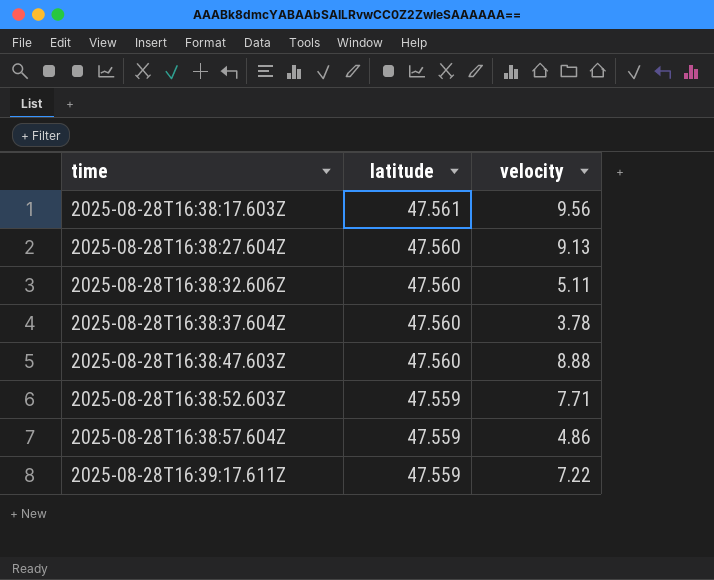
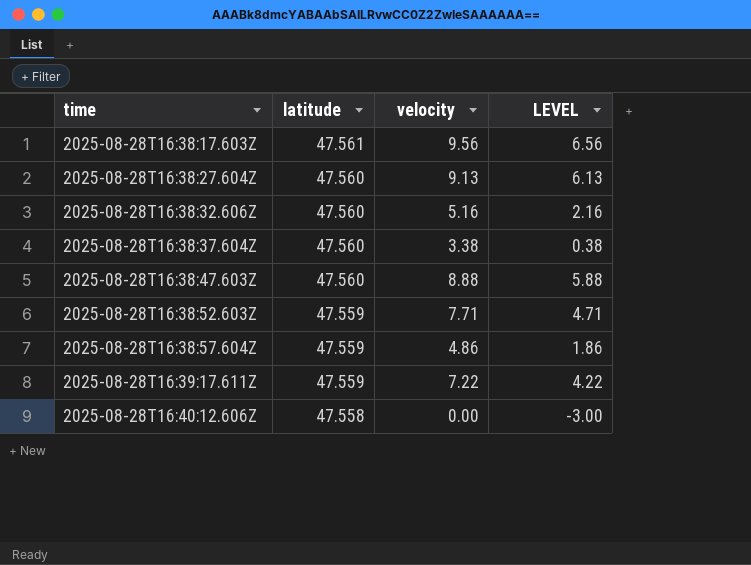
column LEVEL | formula: none -> [velocity] - 3
2025-08-28T16:38:32.606Z | velocity: 5.11 -> 5.16
2025-08-28T16:38:37.604Z | velocity: 3.78 -> 3.38
row 2025-08-28T16:40:12.606Z: none -> 47.558 | 0.00 | -3.00

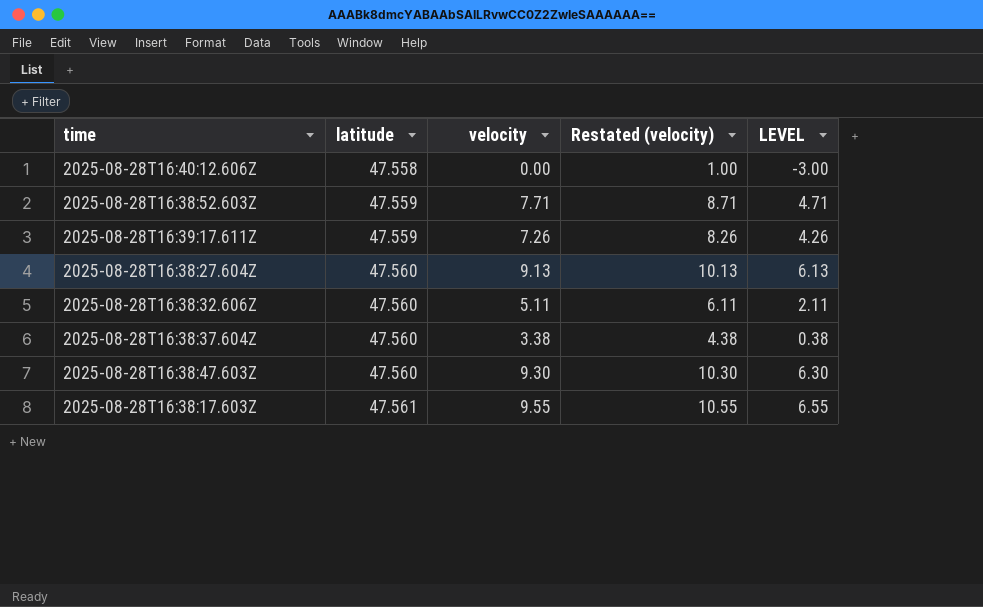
row order: time ascending -> latitude ascending
column Restated (velocity) | formula: none -> [velocity] + 1
row 2025-08-28T16:38:57.604Z: 47.559 | 4.86 | 1.86 -> none
2025-08-28T16:39:17.611Z | velocity: 7.22 -> 7.26
2025-08-28T16:39:17.611Z | LEVEL: 4.22 -> 4.26
2025-08-28T16:38:32.606Z | velocity: 5.16 -> 5.11
2025-08-28T16:38:32.606Z | LEVEL: 2.16 -> 2.11
2025-08-28T16:38:47.603Z | velocity: 8.88 -> 9.30
2025-08-28T16:38:47.603Z | LEVEL: 5.88 -> 6.30
2025-08-28T16:38:17.603Z | velocity: 9.56 -> 9.55
2025-08-28T16:38:17.603Z | LEVEL: 6.56 -> 6.55

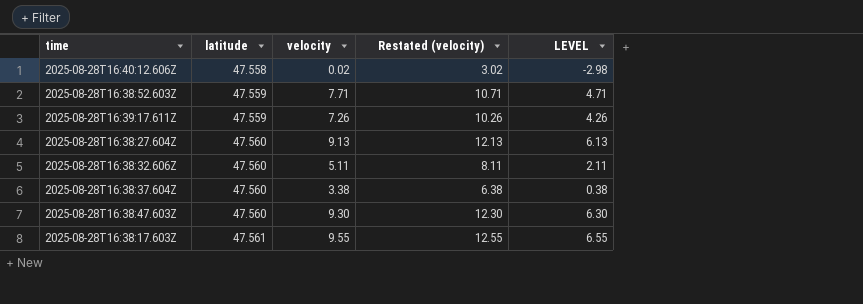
column Restated (velocity) | formula: [velocity] + 1 -> [velocity] + 3
2025-08-28T16:40:12.606Z | velocity: 0.00 -> 0.02
2025-08-28T16:40:12.606Z | LEVEL: -3.00 -> -2.98

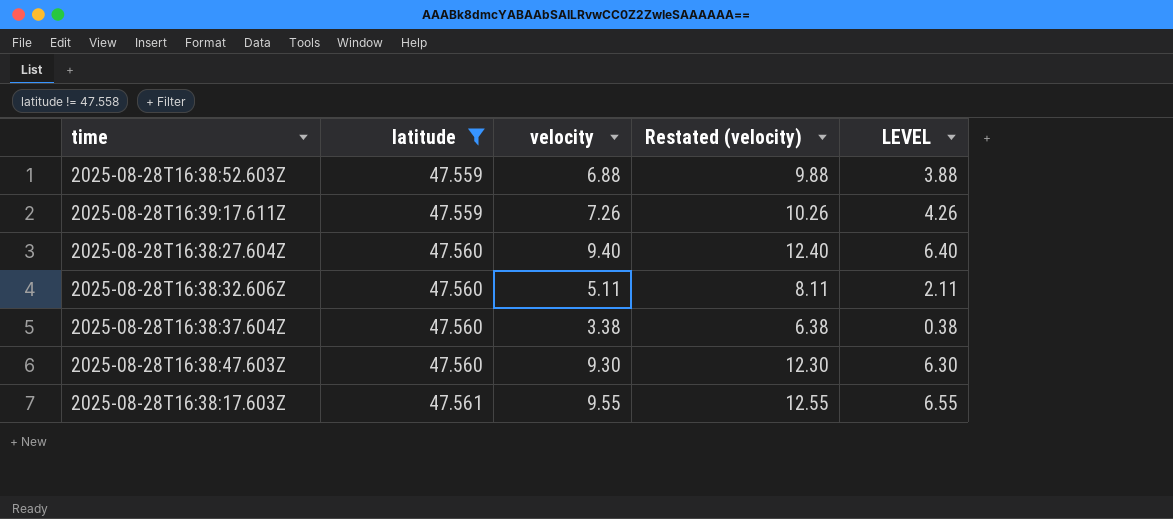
filter: none -> latitude != 47.558
2025-08-28T16:38:52.603Z | velocity: 7.71 -> 6.88
2025-08-28T16:38:52.603Z | Restated (velocity): 10.71 -> 9.88
2025-08-28T16:38:52.603Z | LEVEL: 4.71 -> 3.88
2025-08-28T16:38:27.604Z | velocity: 9.13 -> 9.40
2025-08-28T16:38:27.604Z | Restated (velocity): 12.13 -> 12.40
2025-08-28T16:38:27.604Z | LEVEL: 6.13 -> 6.40

